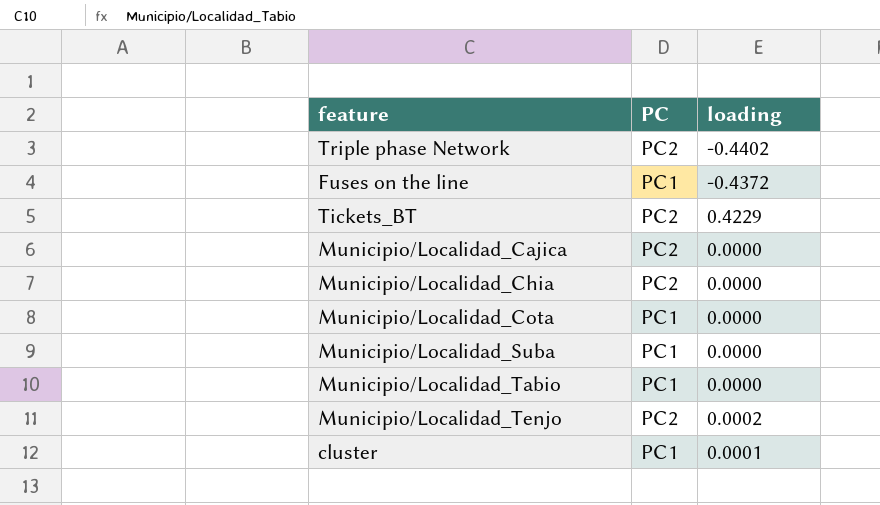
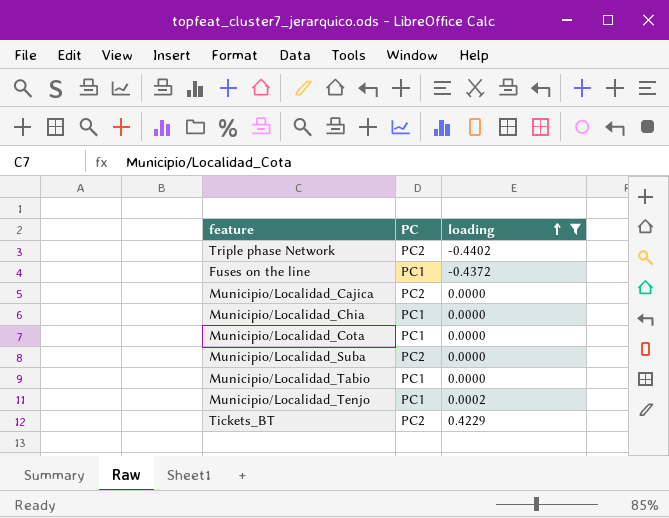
filter: none -> loading != 0.0001
row order: none -> loading ascending
Municipio/Localidad_Chia | PC: PC2 -> PC1
Municipio/Localidad_Suba | PC: PC1 -> PC2
Municipio/Localidad_Tenjo | PC: PC2 -> PC1

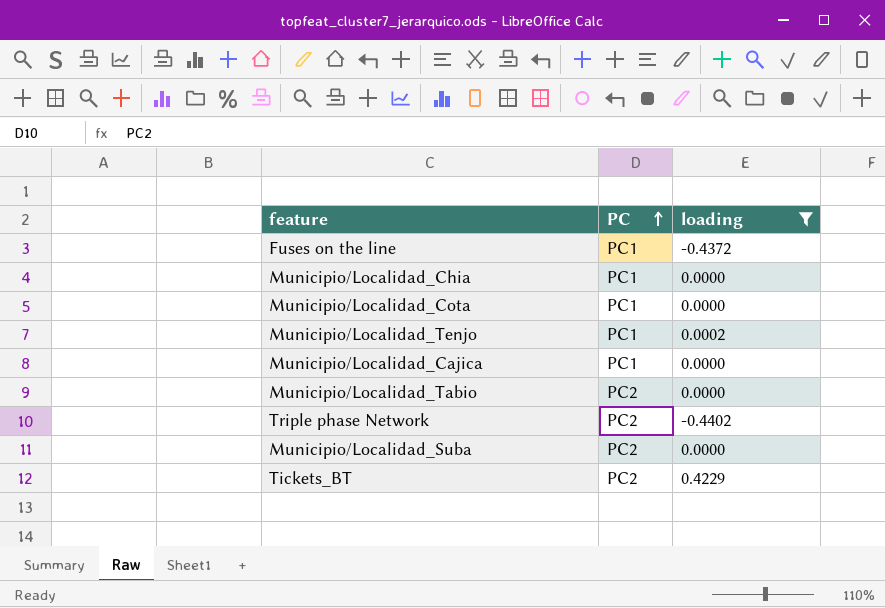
row order: loading ascending -> PC ascending
Municipio/Localidad_Cajica | PC: PC2 -> PC1
Municipio/Localidad_Tabio | PC: PC1 -> PC2

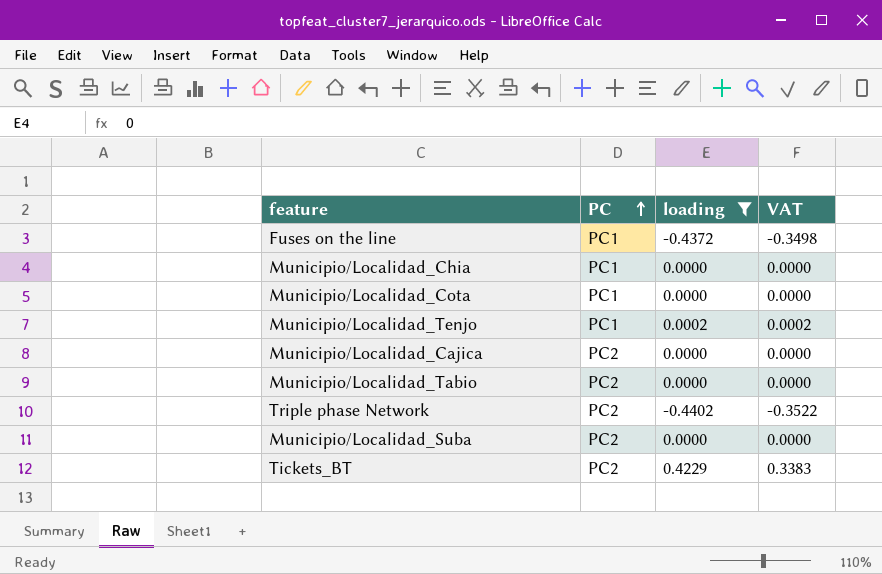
column VAT | formula: none -> [loading] * 0.8
Municipio/Localidad_Cajica | PC: PC1 -> PC2

